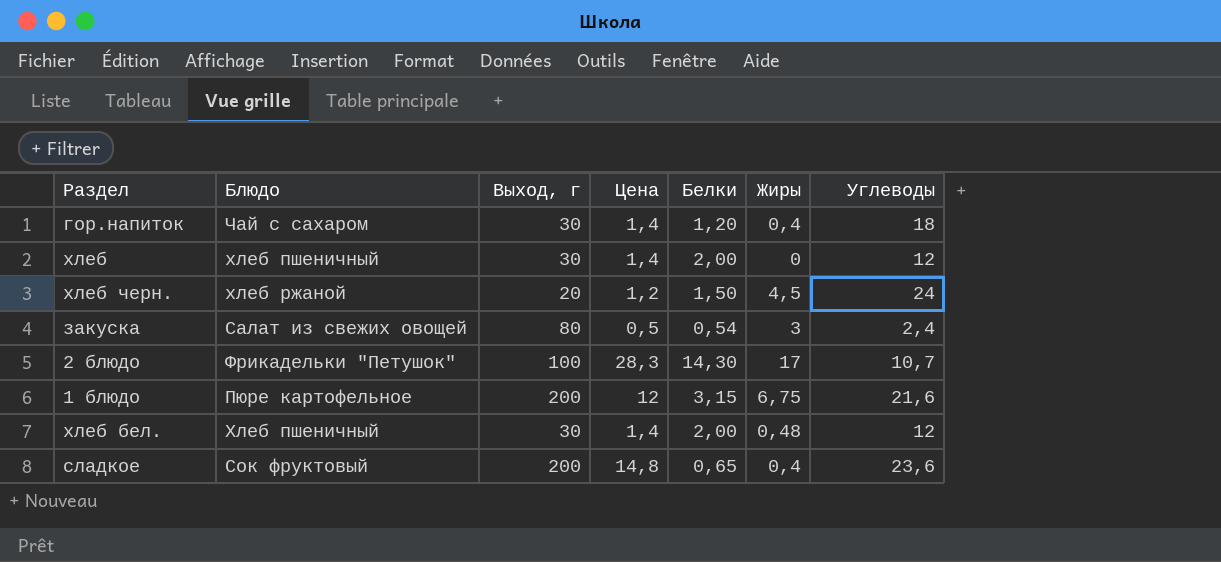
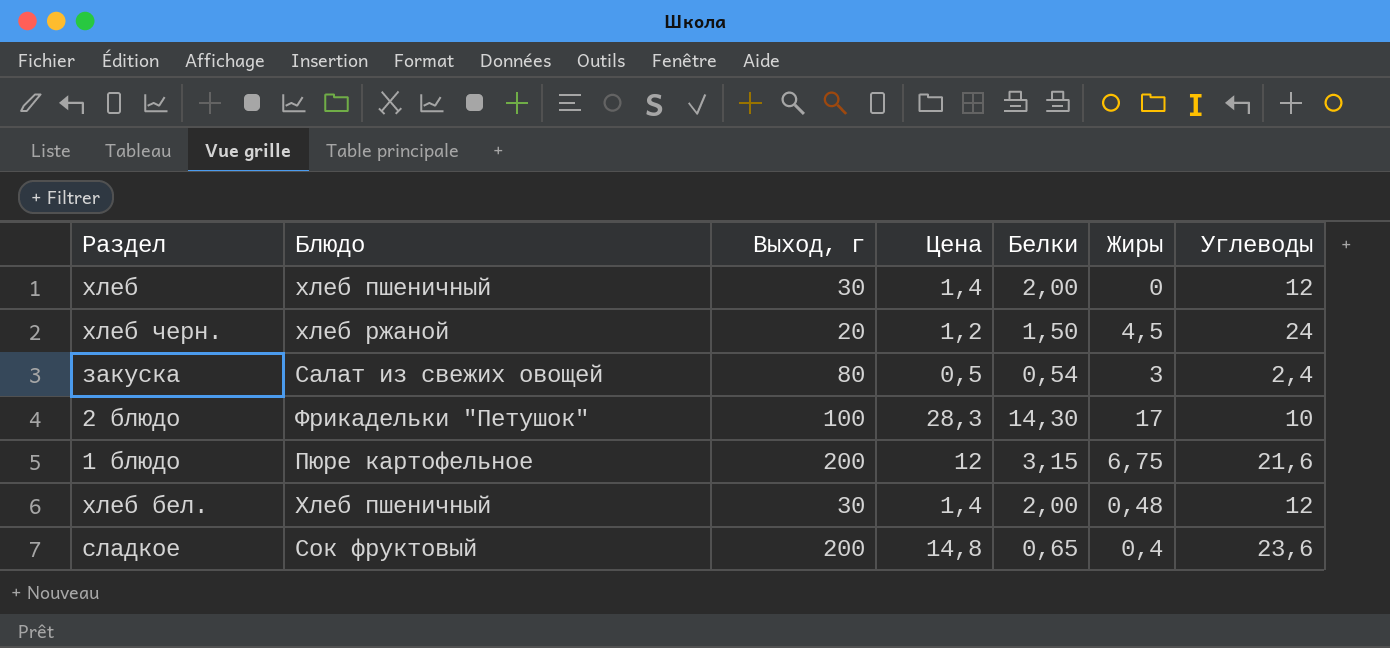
row гор.напиток: Чай с сахаром | 30 | 1,4 | 1,20 | 0,4 | 18 -> none
2 блюдо | Углеводы: 10,7 -> 10

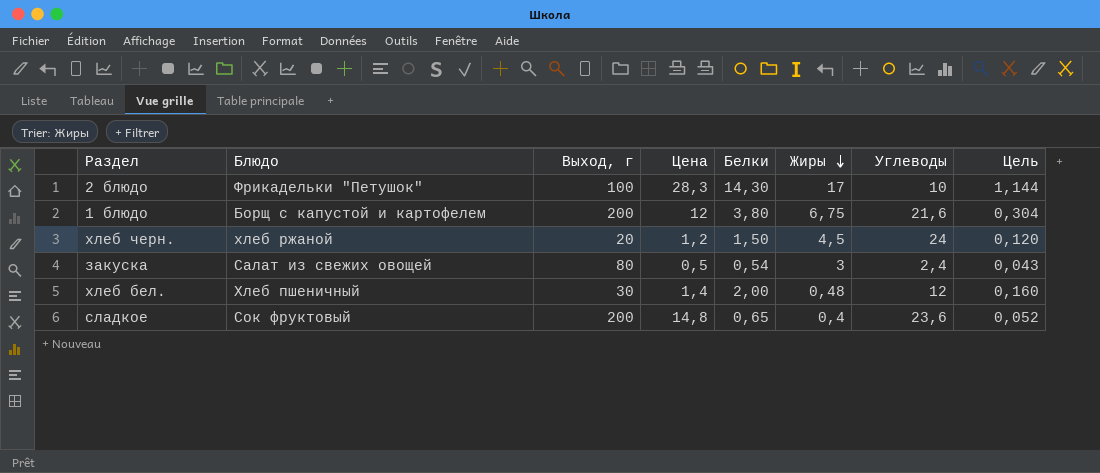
row order: none -> Жиры descending
column Цель | formula: none -> [Белки] * 0,08
row хлеб: хлеб пшеничный | 30 | 1,4 | 2,00 | 0 | 12 -> none
1 блюдо | Блюдо: Пюре картофельное -> Борщ с капустой и картофелем
1 блюдо | Белки: 3,15 -> 3,80

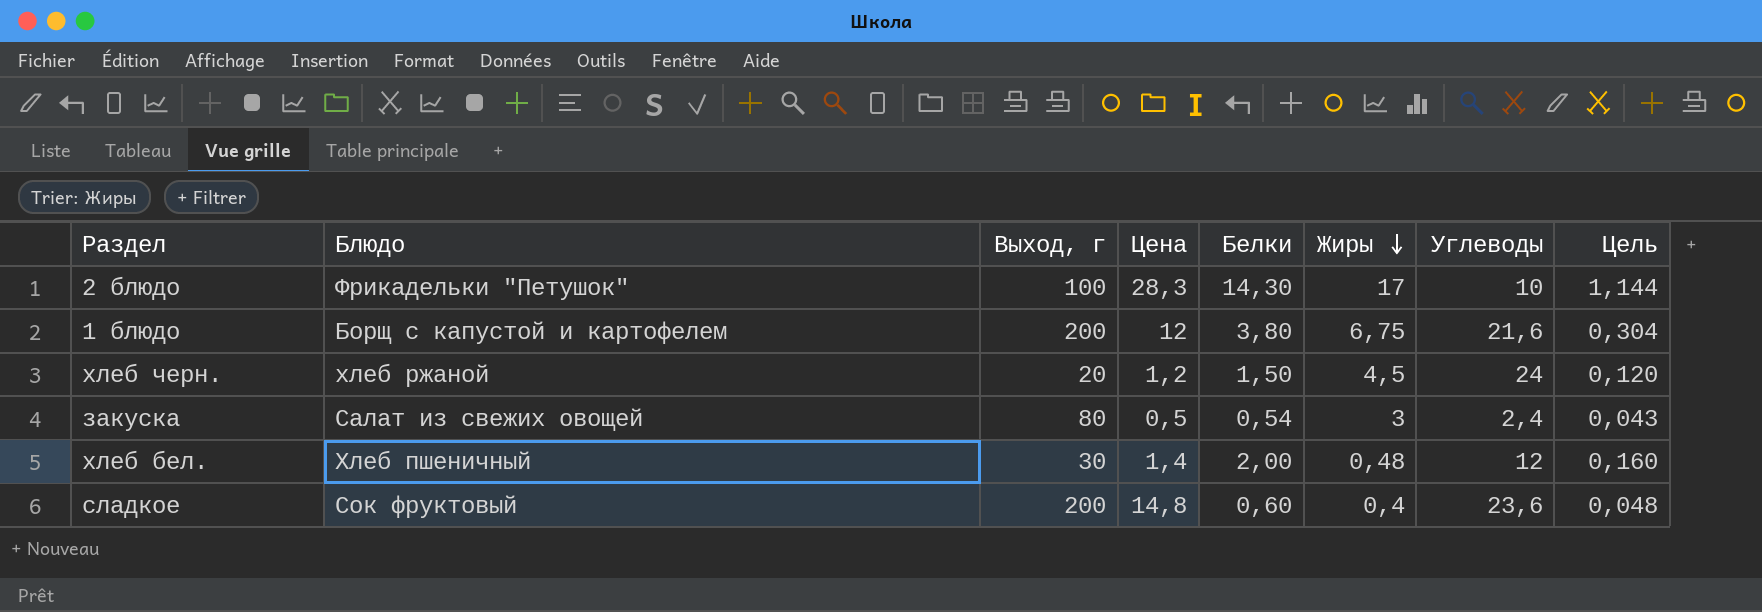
сладкое | Белки: 0,65 -> 0,60
сладкое | Цель: 0,052 -> 0,048

